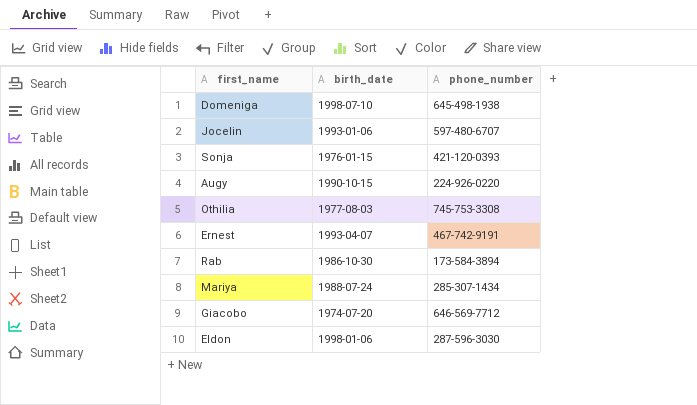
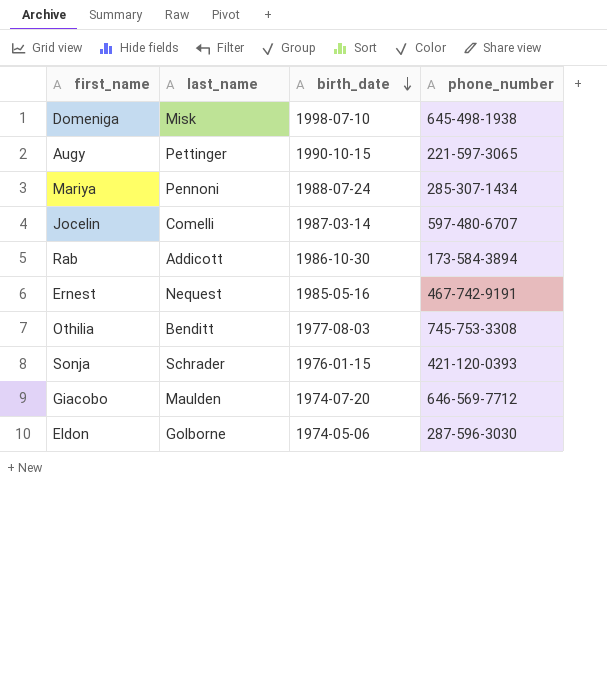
row order: none -> birth_date descending
column last_name | position: none -> 2
Augy | phone_number: 224-926-0220 -> 221-597-3065
Jocelin | birth_date: 1993-01-06 -> 1987-03-14
Ernest | birth_date: 1993-04-07 -> 1985-05-16
Eldon | birth_date: 1998-01-06 -> 1974-05-06

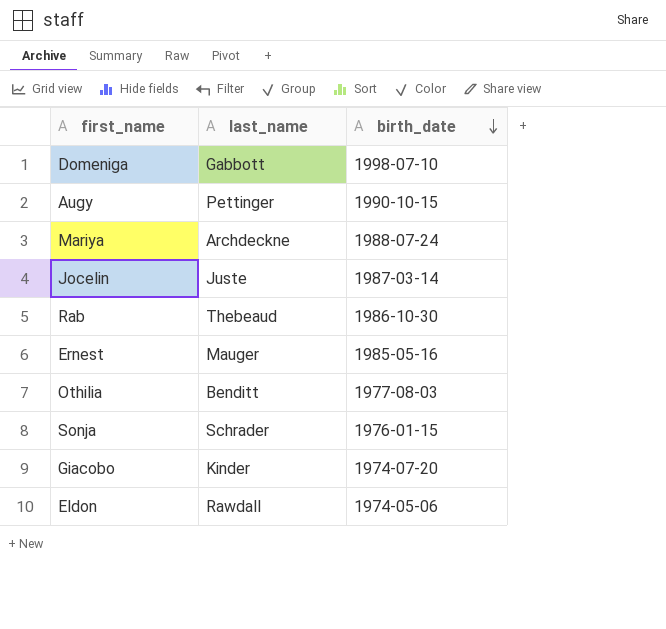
column phone_number | position: 4 -> none
Domeniga | last_name: Misk -> Gabbott
Mariya | last_name: Pennoni -> Archdeckne
Jocelin | last_name: Comelli -> Juste
Rab | last_name: Addicott -> Thebeaud
Ernest | last_name: Nequest -> Mauger
Giacobo | last_name: Maulden -> Kinder
Eldon | last_name: Golborne -> Rawdall

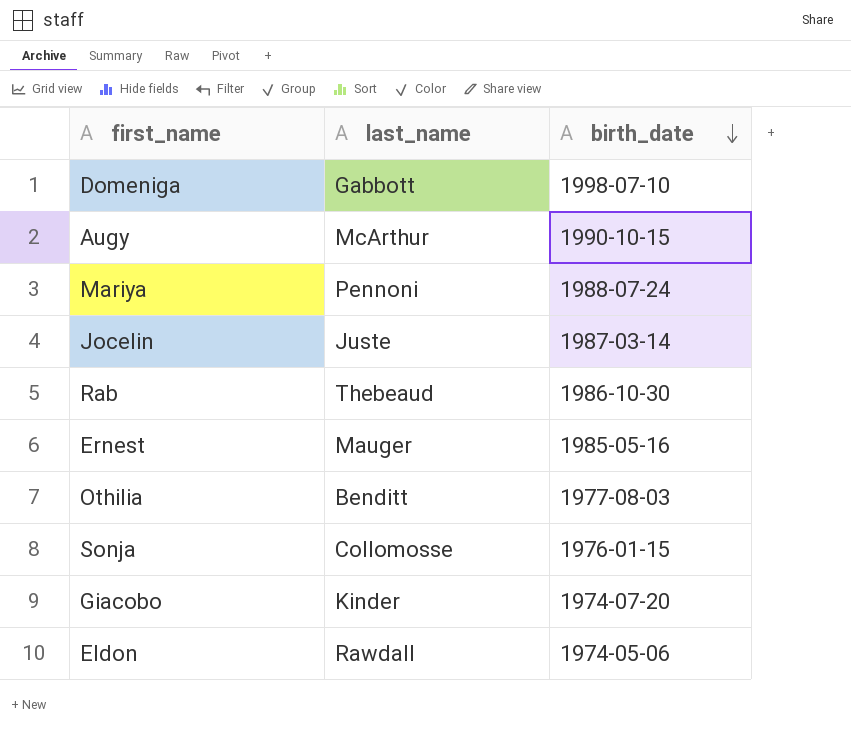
Augy | last_name: Pettinger -> McArthur
Mariya | last_name: Archdeckne -> Pennoni
Sonja | last_name: Schrader -> Collomosse

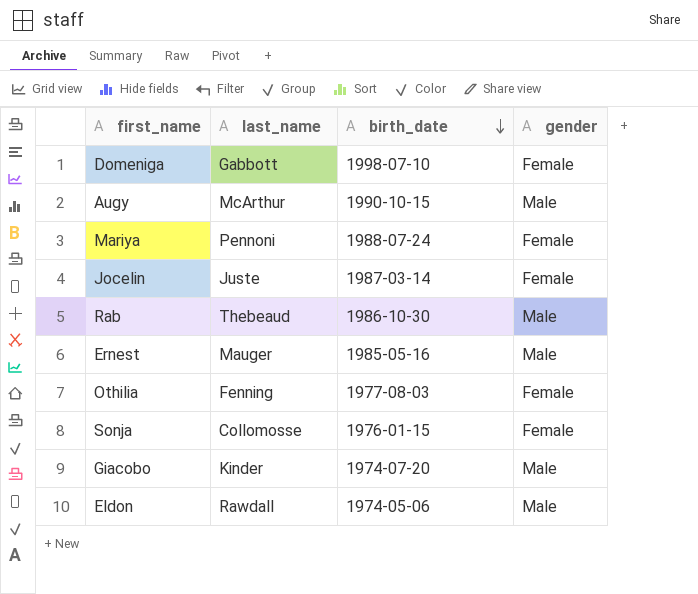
column gender | position: none -> 4
Othilia | last_name: Benditt -> Fenning

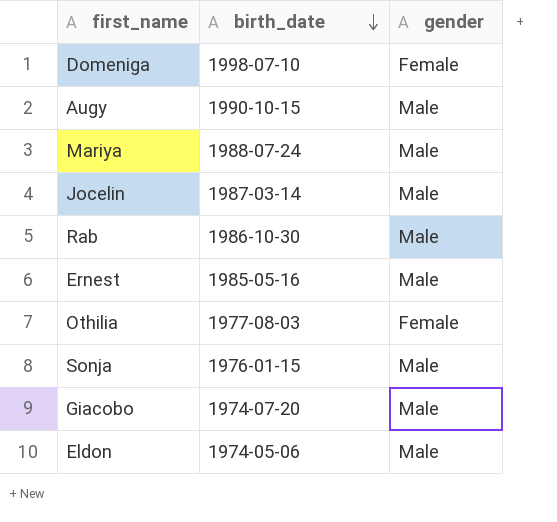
column last_name | position: 2 -> none
Mariya | gender: Female -> Male
Jocelin | gender: Female -> Male
Sonja | gender: Female -> Male

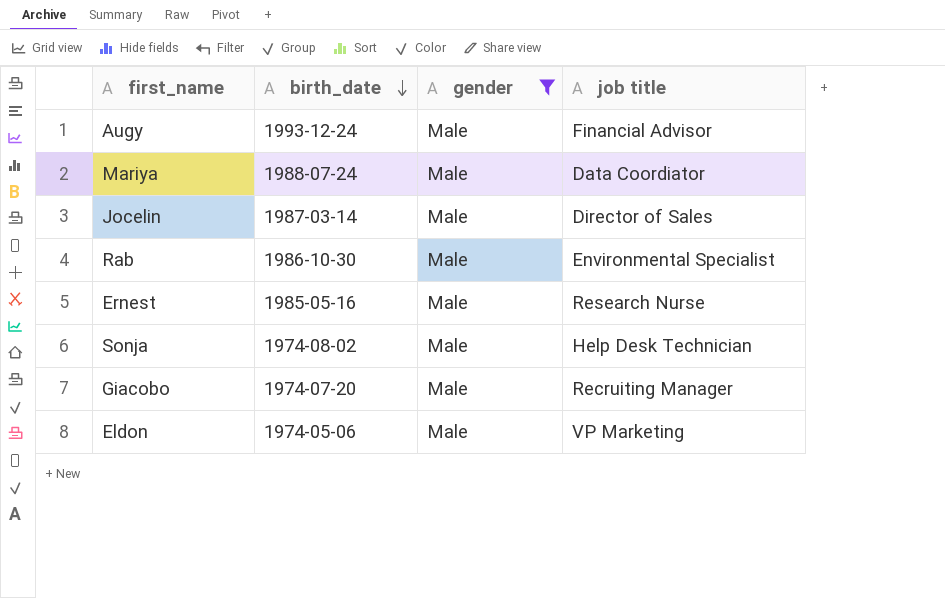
filter: none -> gender = Male
column job title | position: none -> 4
Augy | birth_date: 1990-10-15 -> 1993-12-24
Sonja | birth_date: 1976-01-15 -> 1974-08-02

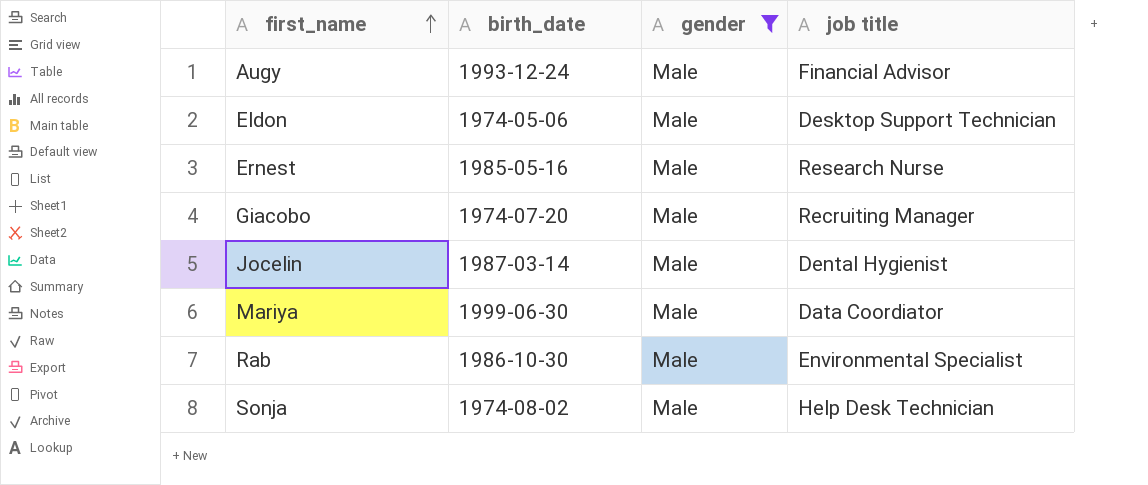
row order: birth_date descending -> first_name ascending
Eldon | job title: VP Marketing -> Desktop Support Technician
Jocelin | job title: Director of Sales -> Dental Hygienist
Mariya | birth_date: 1988-07-24 -> 1999-06-30

